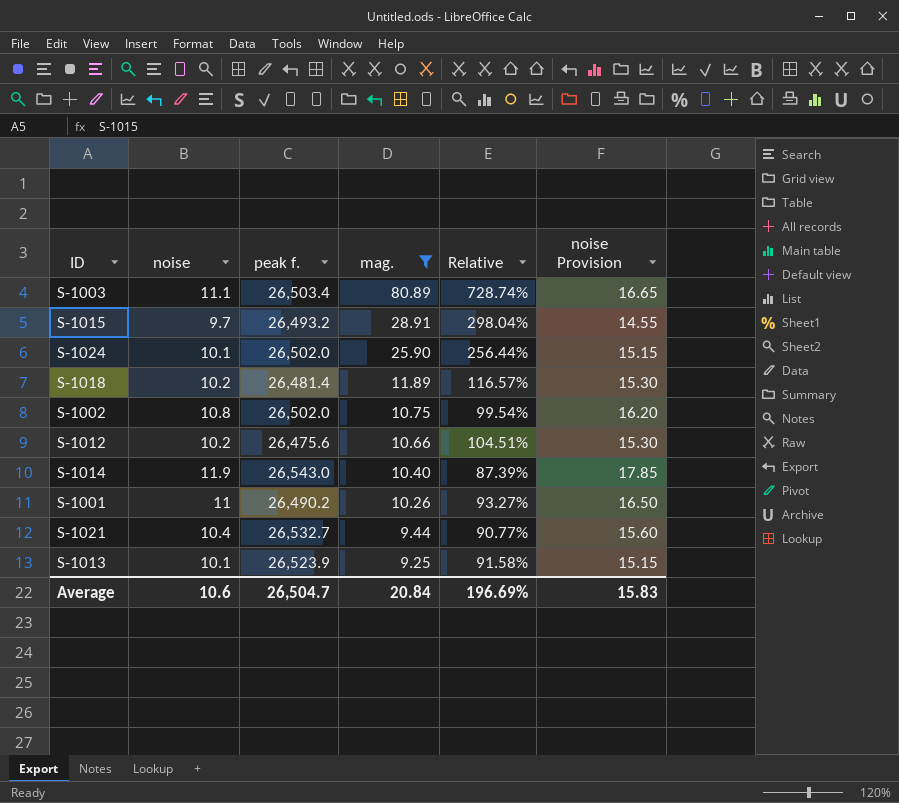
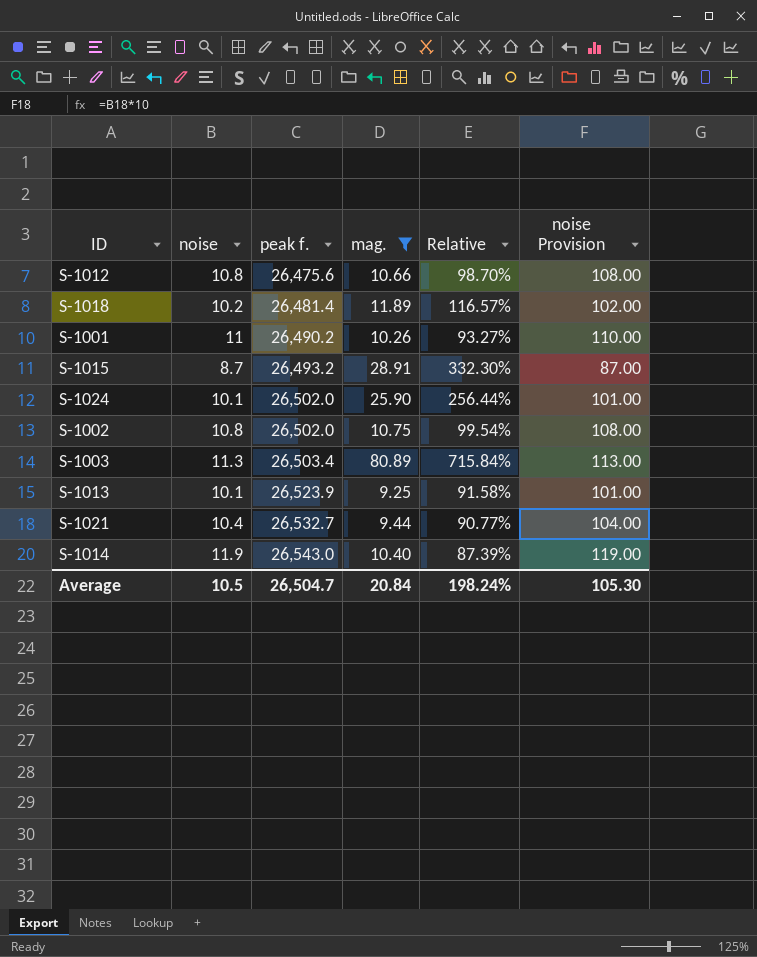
row order: mag. descending -> peak f. ascending
column noise Provision | formula: [noise] * 1.5 -> [noise] * 10
S-1012 | noise: 10.2 -> 10.8
S-1012 | Relative: 104.51% -> 98.70%
S-1015 | noise: 9.7 -> 8.7
S-1015 | Relative: 298.04% -> 332.30%
S-1003 | noise: 11.1 -> 11.3
S-1003 | Relative: 728.74% -> 715.84%
Average | noise: 10.6 -> 10.5
Average | Relative: 196.69% -> 198.24%
Average | noise Provision: 15.83 -> 105.30

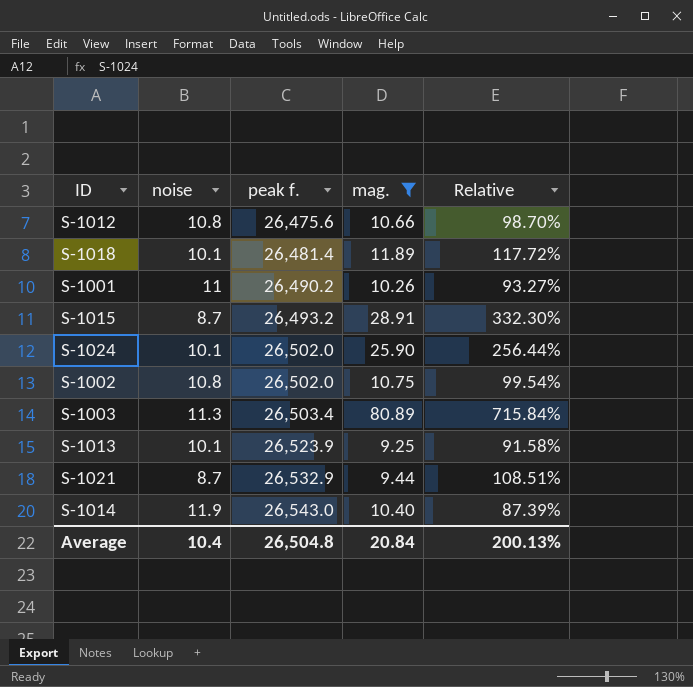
column noise Provision | formula: [noise] * 10 -> none
S-1018 | noise: 10.2 -> 10.1
S-1018 | Relative: 116.57% -> 117.72%
S-1021 | noise: 10.4 -> 8.7
S-1021 | peak f.: 26,532.7 -> 26,532.9
S-1021 | Relative: 90.77% -> 108.51%
Average | noise: 10.5 -> 10.4
Average | peak f.: 26,504.7 -> 26,504.8
Average | Relative: 198.24% -> 200.13%

